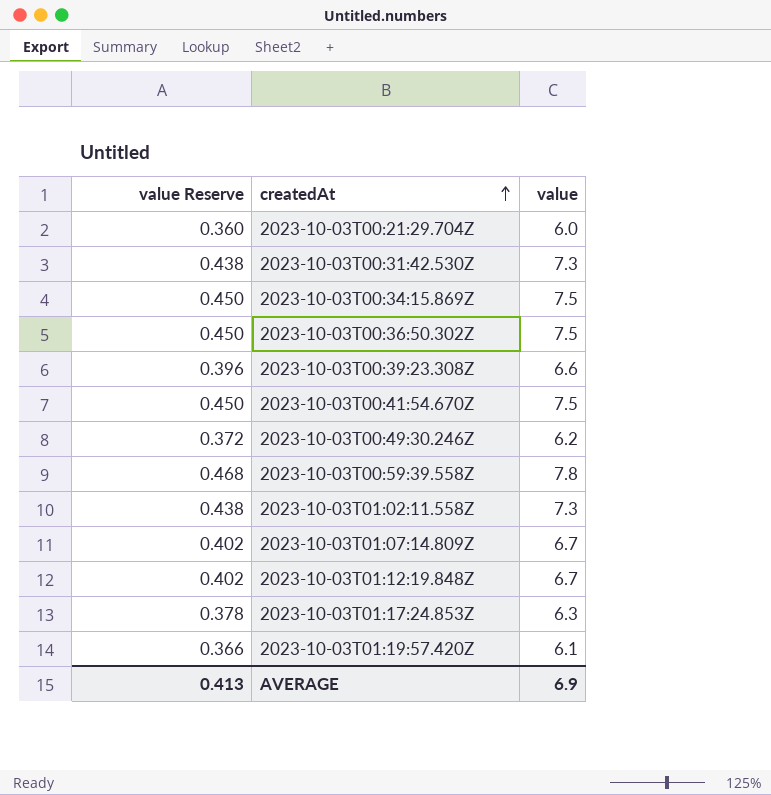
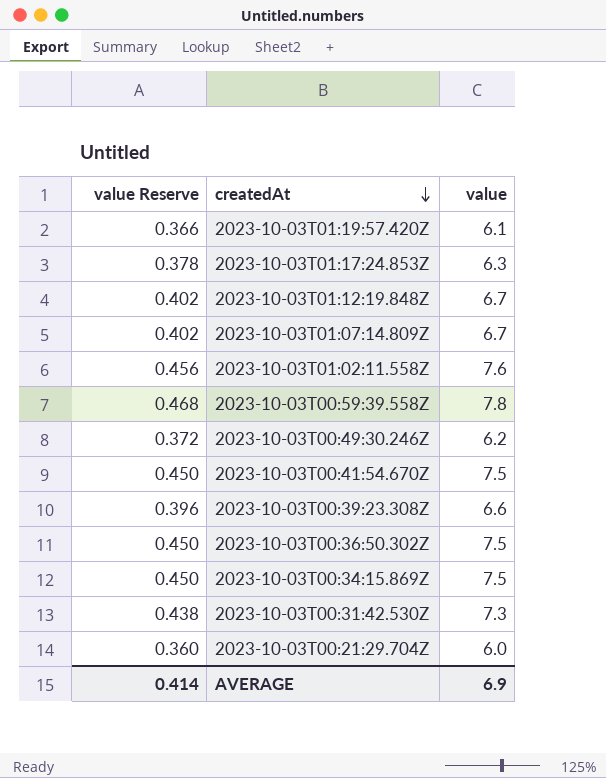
row order: createdAt ascending -> createdAt descending
2023-10-03T01:02:11.558Z | value Reserve: 0.438 -> 0.456
2023-10-03T01:02:11.558Z | value: 7.3 -> 7.6
AVERAGE | value Reserve: 0.413 -> 0.414

